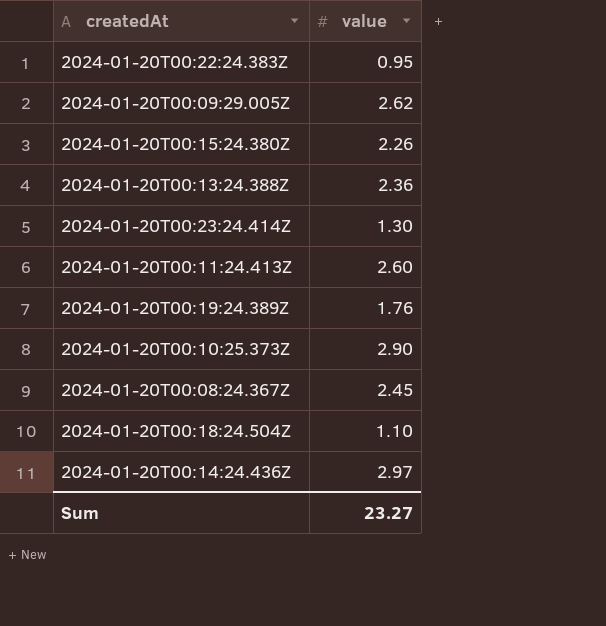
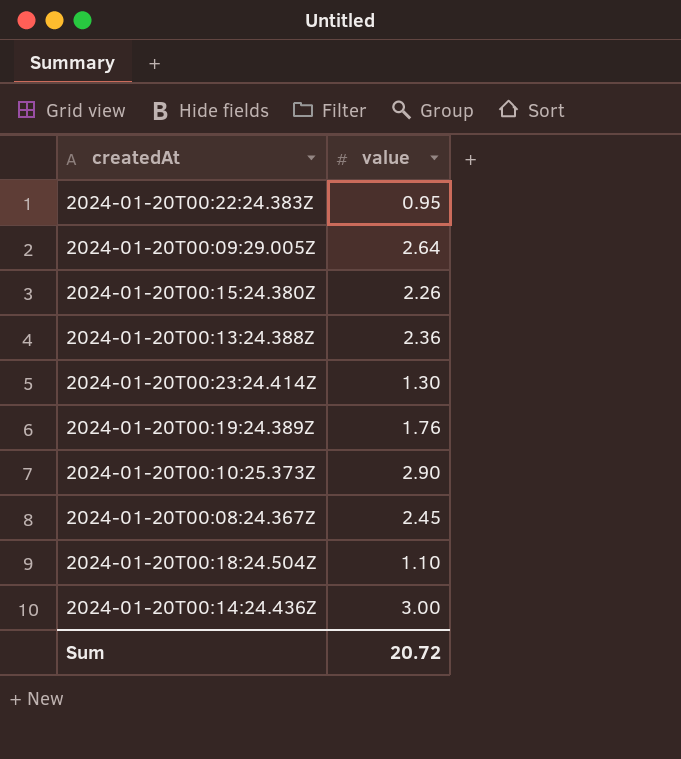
row 2024-01-20T00:11:24.413Z: 2.60 -> none
2024-01-20T00:09:29.005Z | value: 2.62 -> 2.64
2024-01-20T00:14:24.436Z | value: 2.97 -> 3.00
Sum | value: 23.27 -> 20.72

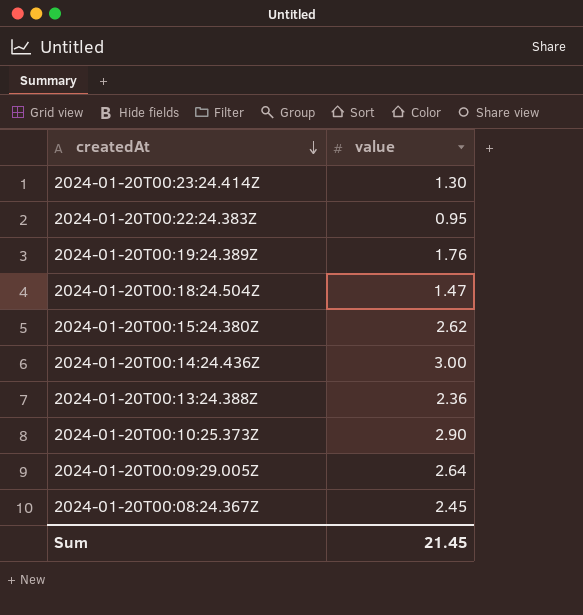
row order: none -> createdAt descending
2024-01-20T00:18:24.504Z | value: 1.10 -> 1.47
2024-01-20T00:15:24.380Z | value: 2.26 -> 2.62
Sum | value: 20.72 -> 21.45

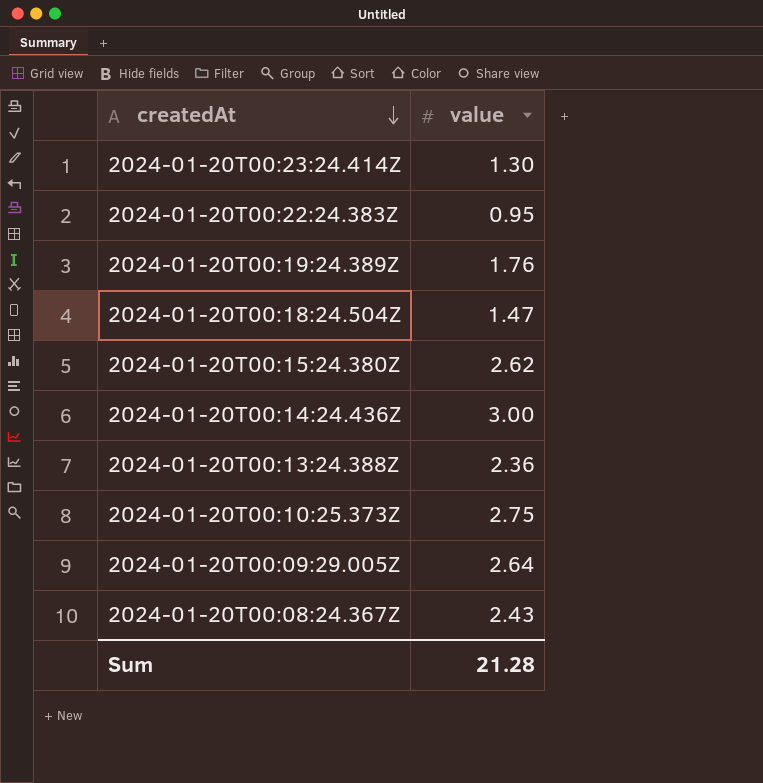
2024-01-20T00:10:25.373Z | value: 2.90 -> 2.75
2024-01-20T00:08:24.367Z | value: 2.45 -> 2.43
Sum | value: 21.45 -> 21.28

